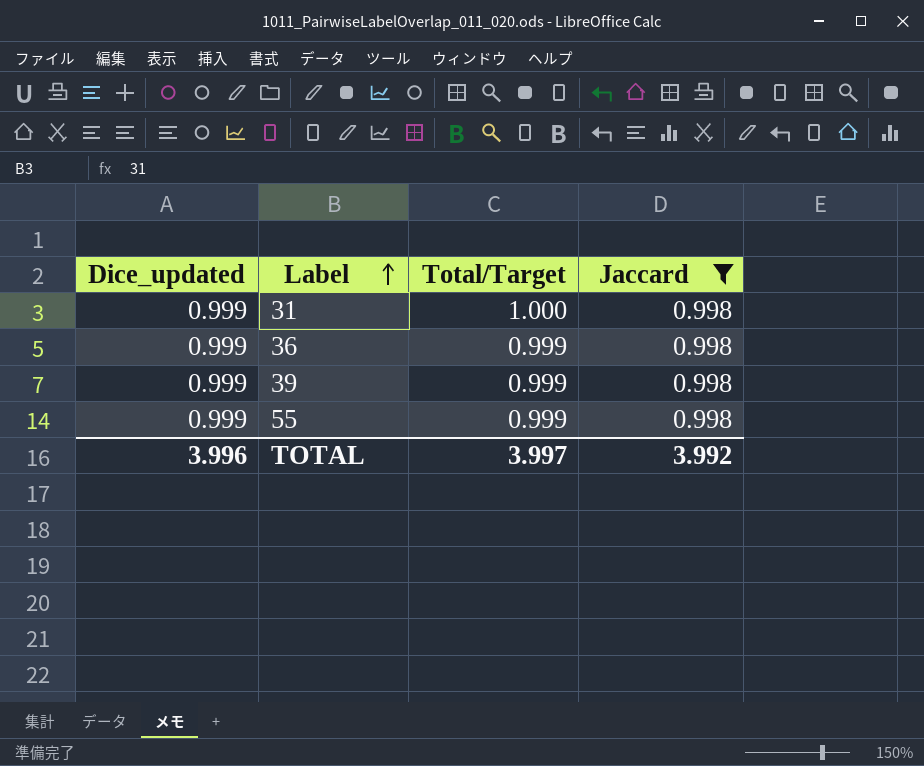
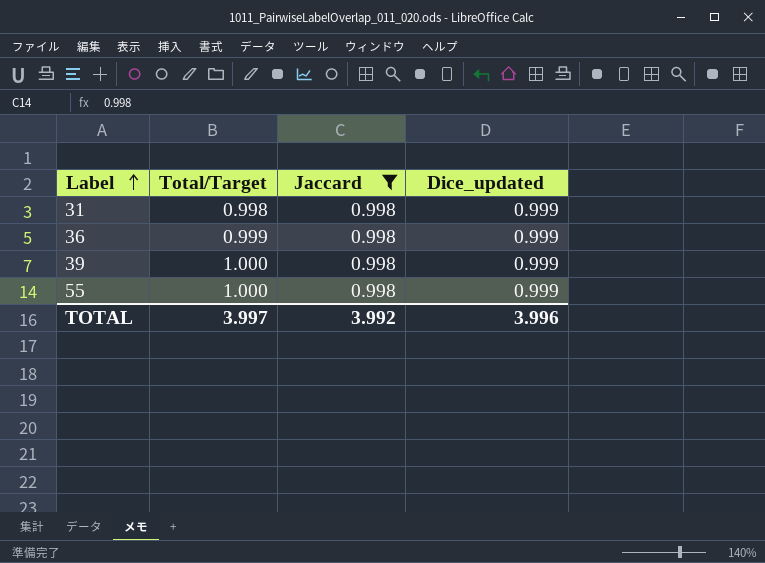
column Dice_updated | position: 1 -> 4
31 | Total/Target: 1.000 -> 0.998
39 | Total/Target: 0.999 -> 1.000
55 | Total/Target: 0.999 -> 1.000

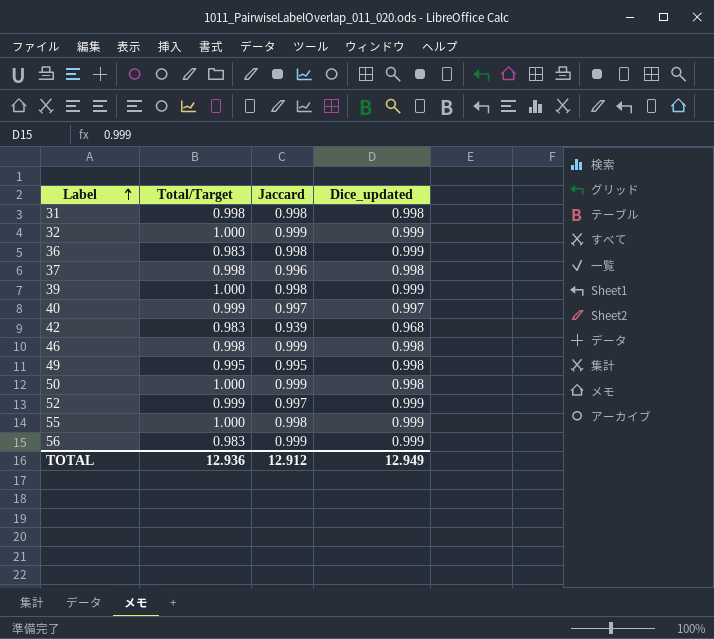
filter: Jaccard = 0.998 -> none
31 | Dice_updated: 0.999 -> 0.998
36 | Total/Target: 0.999 -> 0.983
TOTAL | Total/Target: 3.997 -> 12.936
TOTAL | Jaccard: 3.992 -> 12.912
TOTAL | Dice_updated: 3.996 -> 12.949

